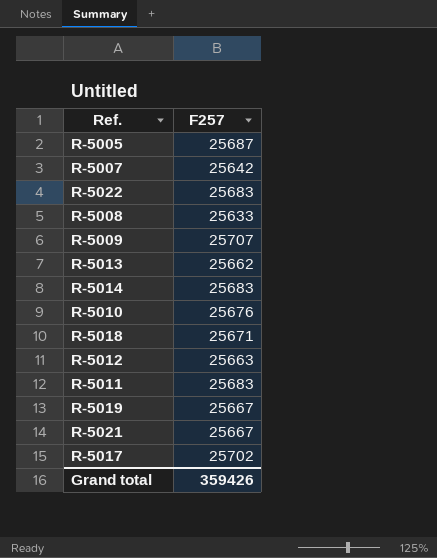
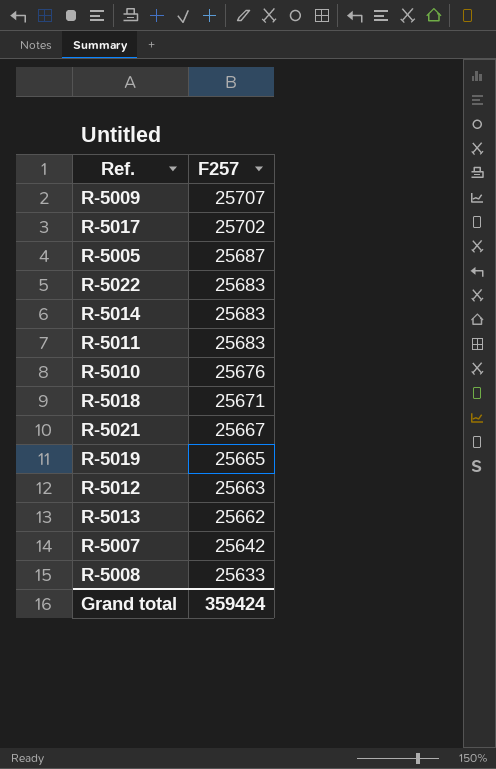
row order: none -> F257 descending
R-5019 | F257: 25667 -> 25665
Grand total | F257: 359426 -> 359424

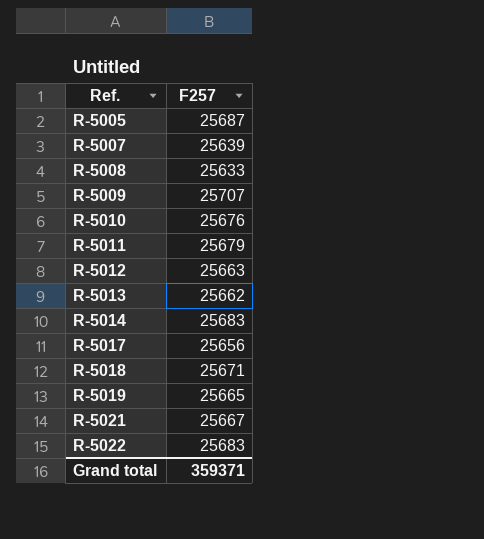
row order: F257 descending -> Ref. ascending
R-5007 | F257: 25642 -> 25639
R-5011 | F257: 25683 -> 25679
R-5017 | F257: 25702 -> 25656
Grand total | F257: 359424 -> 359371

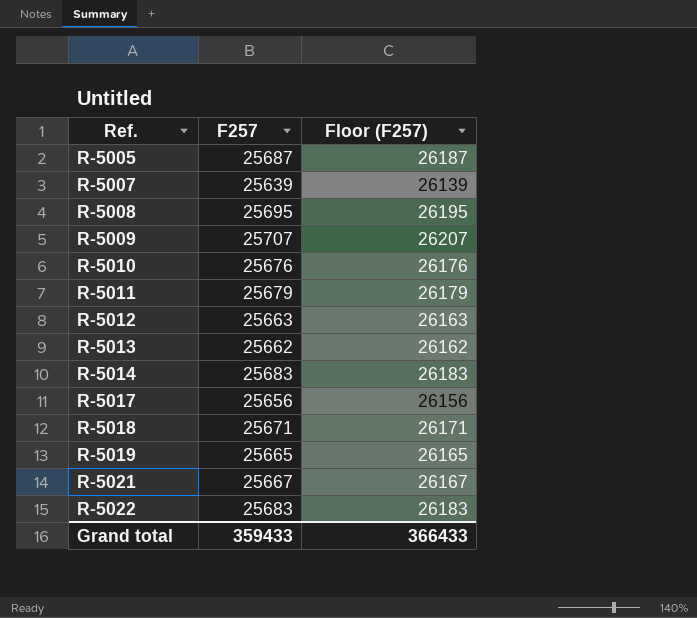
column Floor (F257) | formula: none -> [F257] + 500
R-5008 | F257: 25633 -> 25695
Grand total | F257: 359371 -> 359433

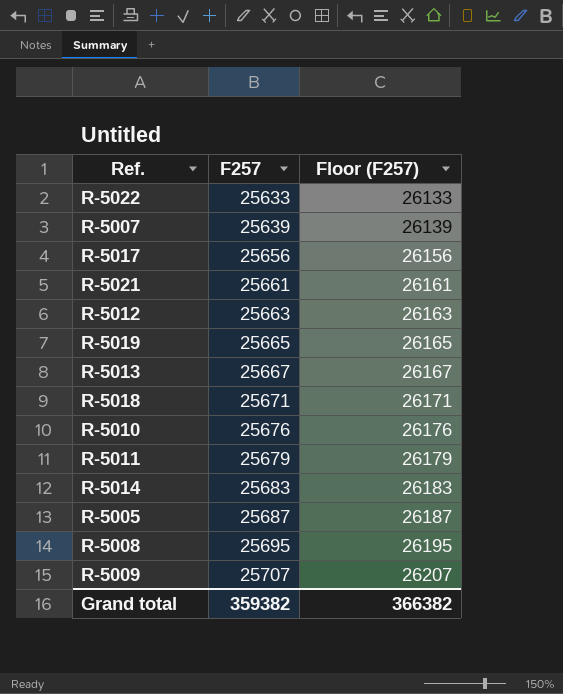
row order: Ref. ascending -> F257 ascending
R-5022 | F257: 25683 -> 25633
R-5022 | Floor (F257): 26183 -> 26133
R-5021 | F257: 25667 -> 25661
R-5021 | Floor (F257): 26167 -> 26161
R-5013 | F257: 25662 -> 25667
R-5013 | Floor (F257): 26162 -> 26167
Grand total | F257: 359433 -> 359382
Grand total | Floor (F257): 366433 -> 366382

